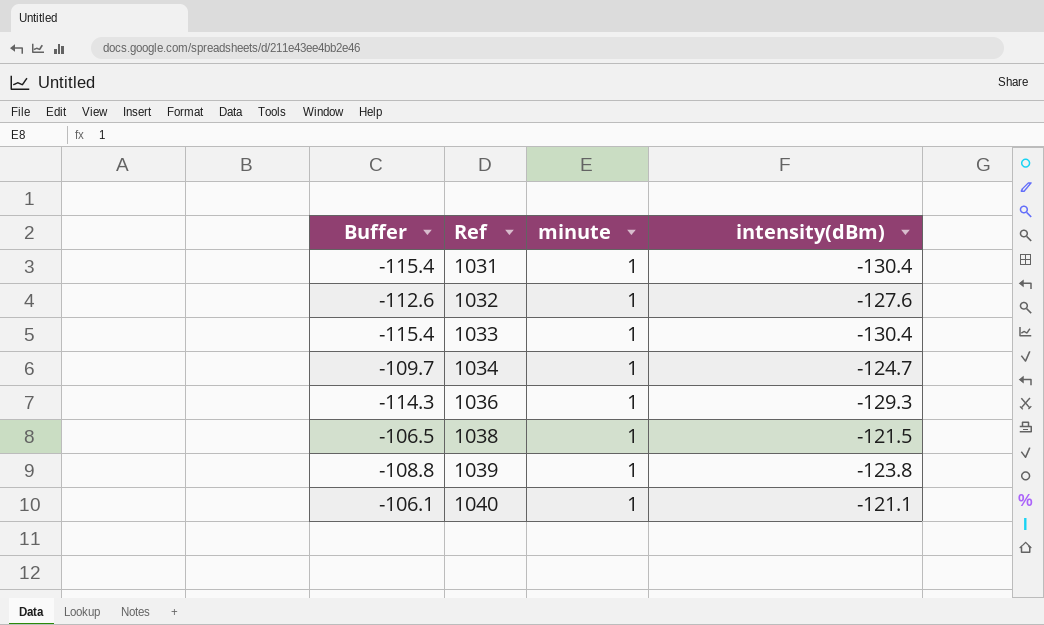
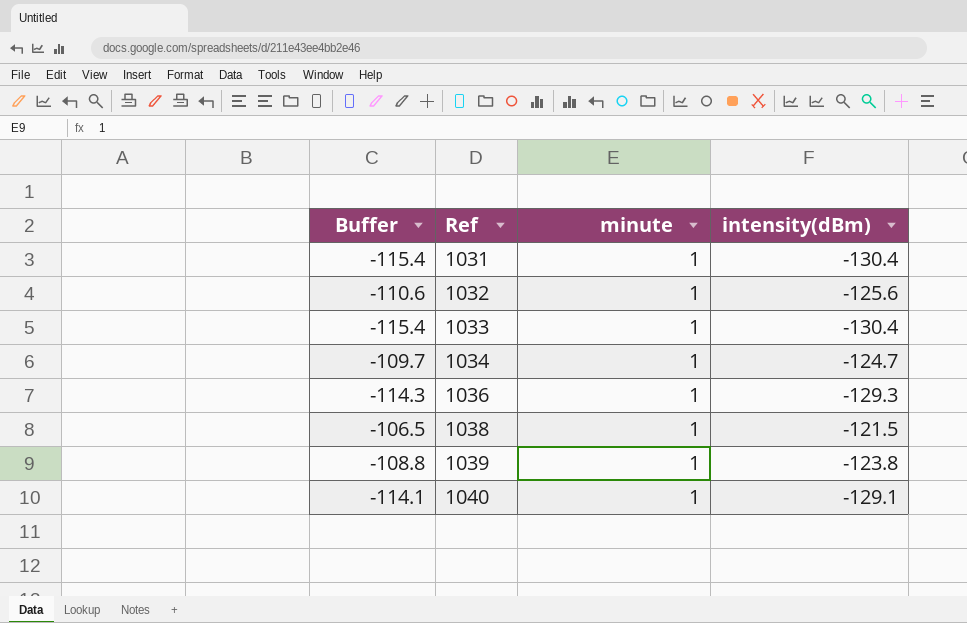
1032 | Buffer: -112.6 -> -110.6
1032 | intensity(dBm): -127.6 -> -125.6
1040 | Buffer: -106.1 -> -114.1
1040 | intensity(dBm): -121.1 -> -129.1

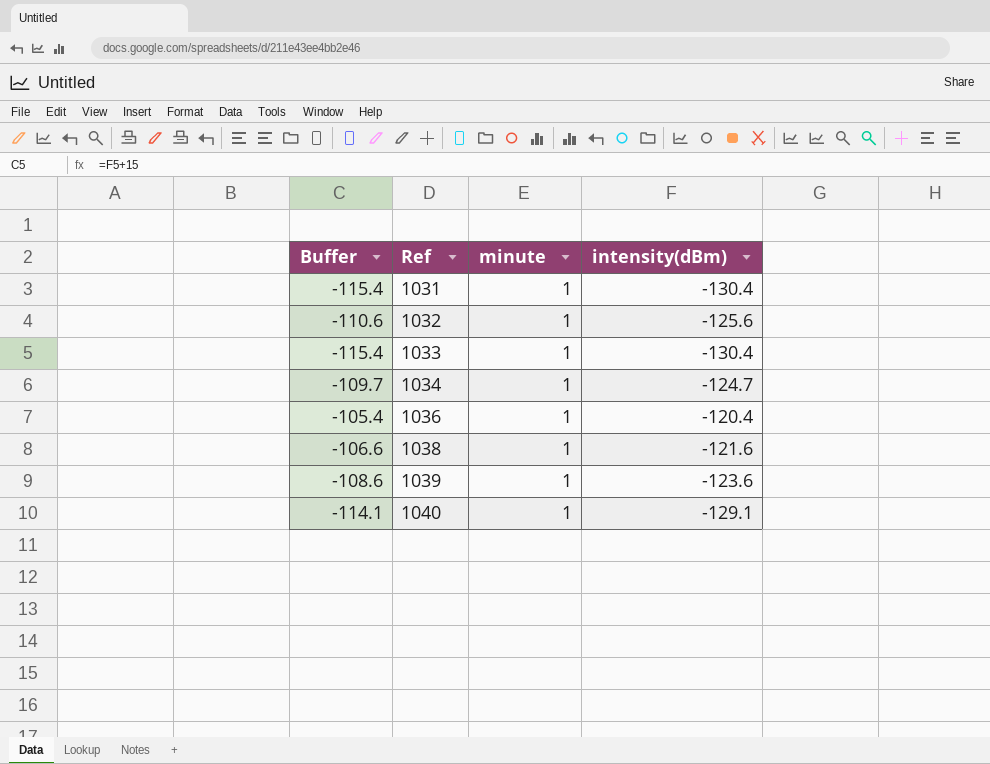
1036 | Buffer: -114.3 -> -105.4
1036 | intensity(dBm): -129.3 -> -120.4
1038 | Buffer: -106.5 -> -106.6
1038 | intensity(dBm): -121.5 -> -121.6
1039 | Buffer: -108.8 -> -108.6
1039 | intensity(dBm): -123.8 -> -123.6

